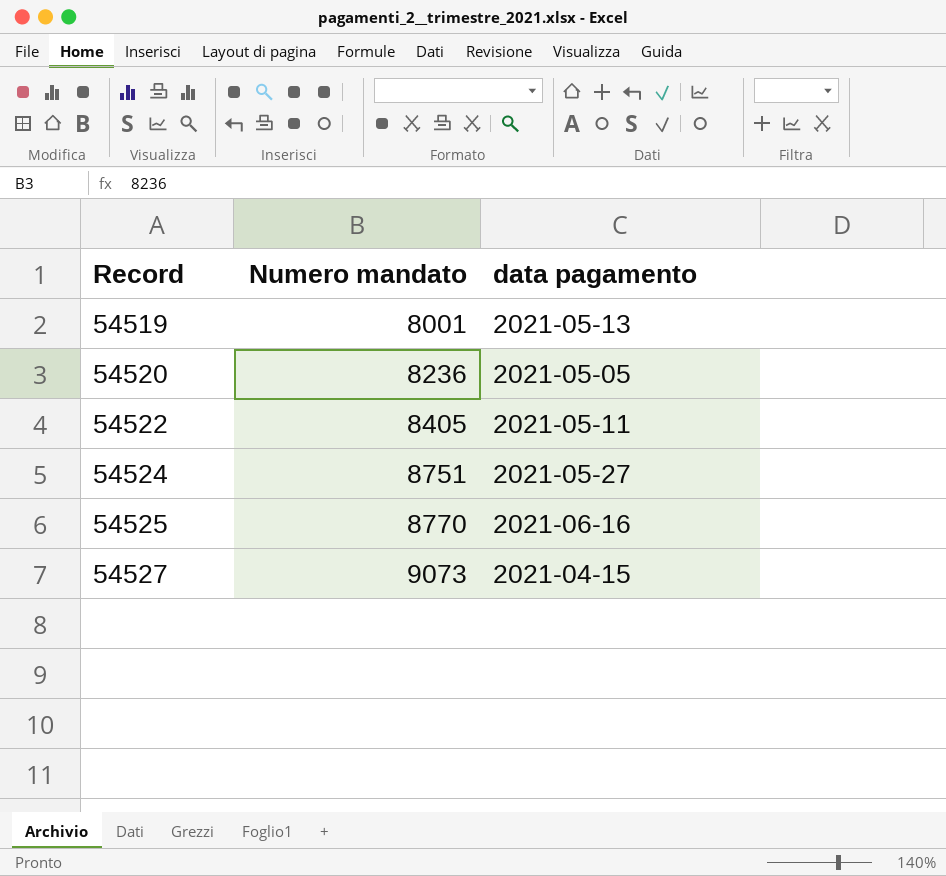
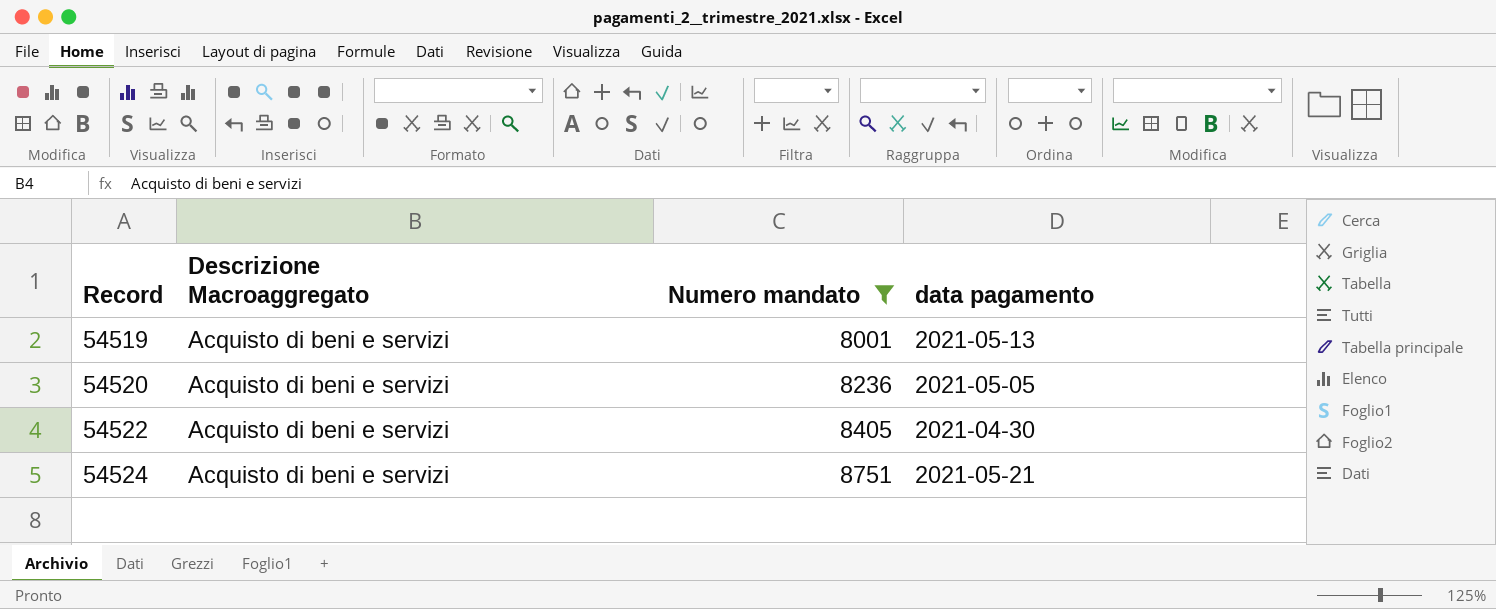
filter: none -> Numero mandato <= 8751
column Descrizione Macroaggregato | position: none -> 2
54522 | data pagamento: 2021-05-11 -> 2021-04-30
54524 | data pagamento: 2021-05-27 -> 2021-05-21

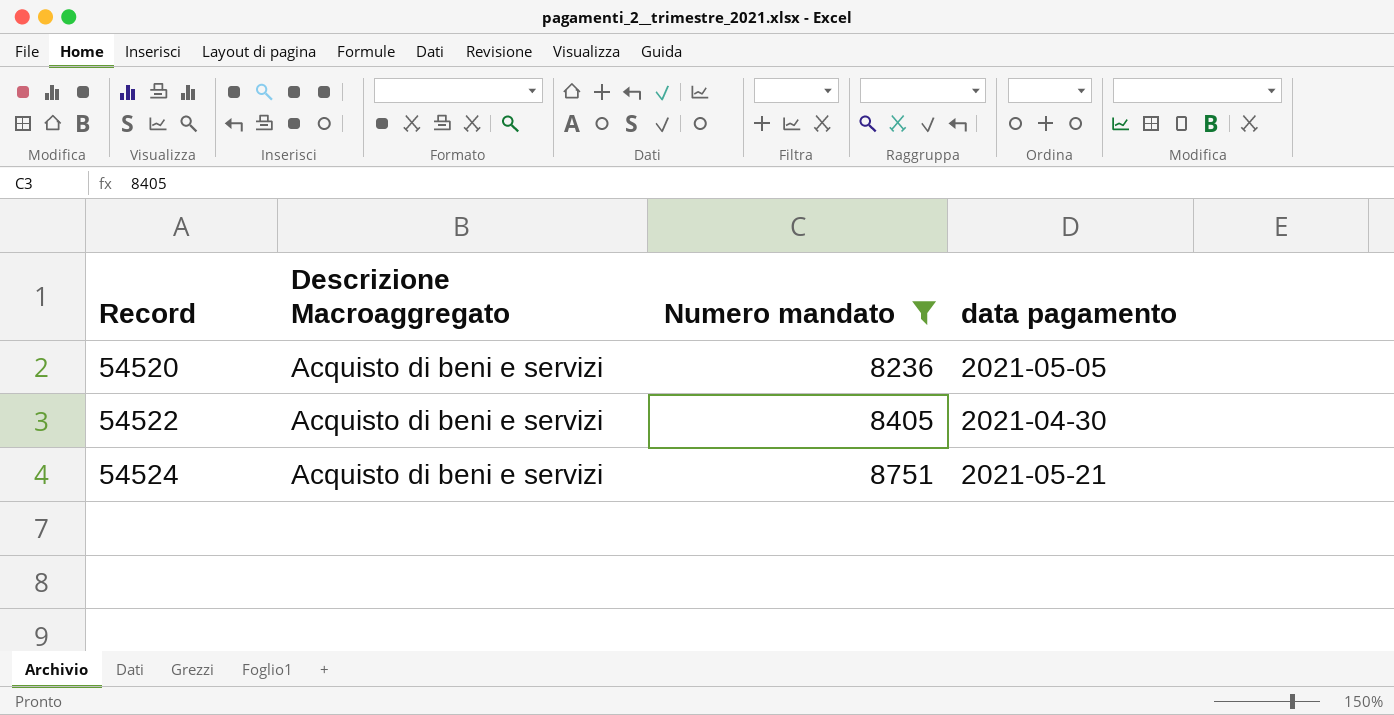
row 54519: Acquisto di beni e servizi | 8001 | 2021-05-13 -> none

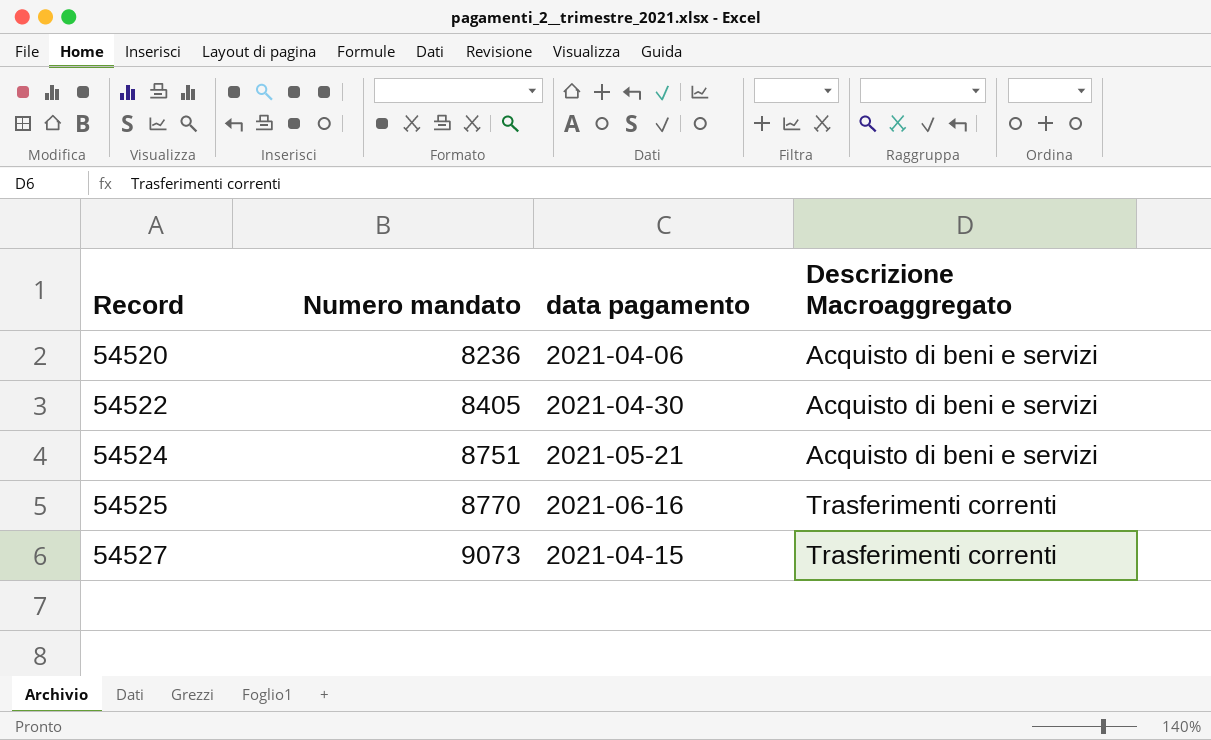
filter: Numero mandato <= 8751 -> none
column Descrizione Macroaggregato | position: 2 -> 4
54520 | data pagamento: 2021-05-05 -> 2021-04-06

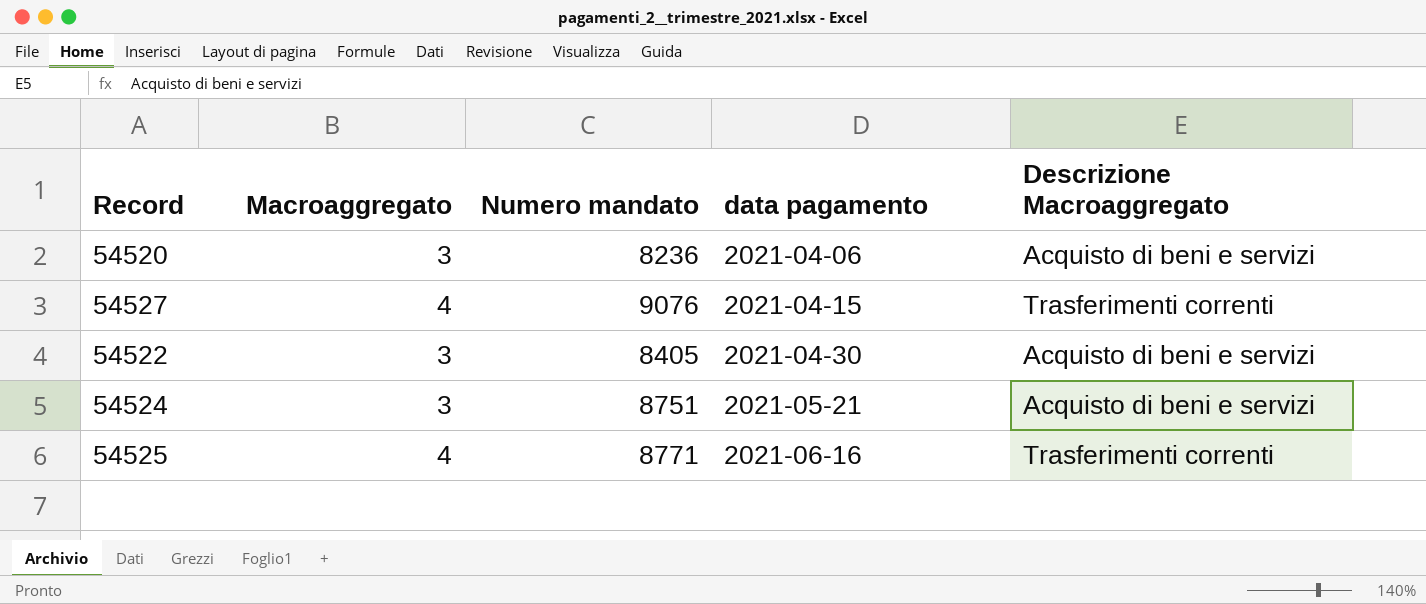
row order: Record ascending -> data pagamento ascending
column Macroaggregato | position: none -> 2
54527 | Numero mandato: 9073 -> 9076
54525 | Numero mandato: 8770 -> 8771

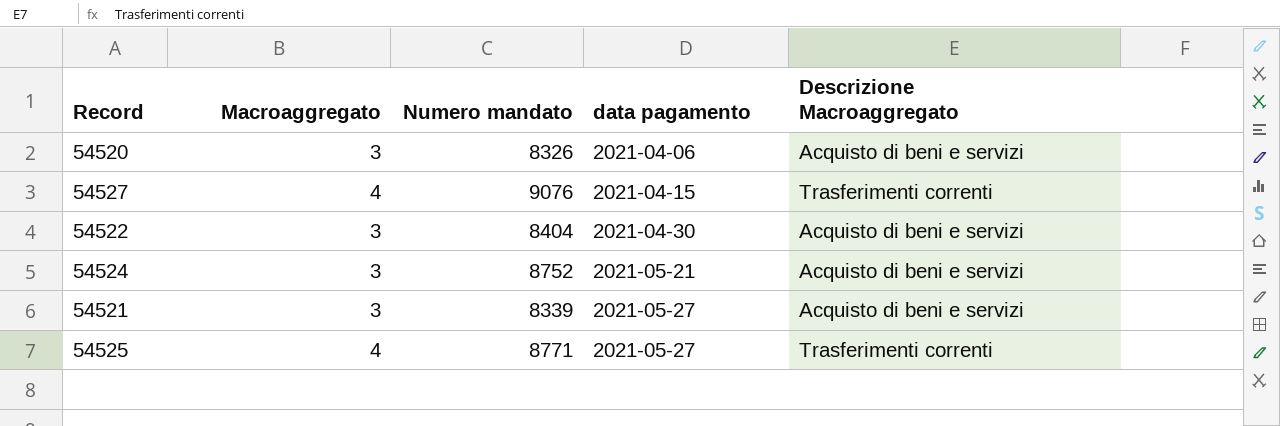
54520 | Numero mandato: 8236 -> 8326
54522 | Numero mandato: 8405 -> 8404
54524 | Numero mandato: 8751 -> 8752
row 54521: none -> 3 | 8339 | 2021-05-27 | Acquisto di beni e servizi
54525 | data pagamento: 2021-06-16 -> 2021-05-27

